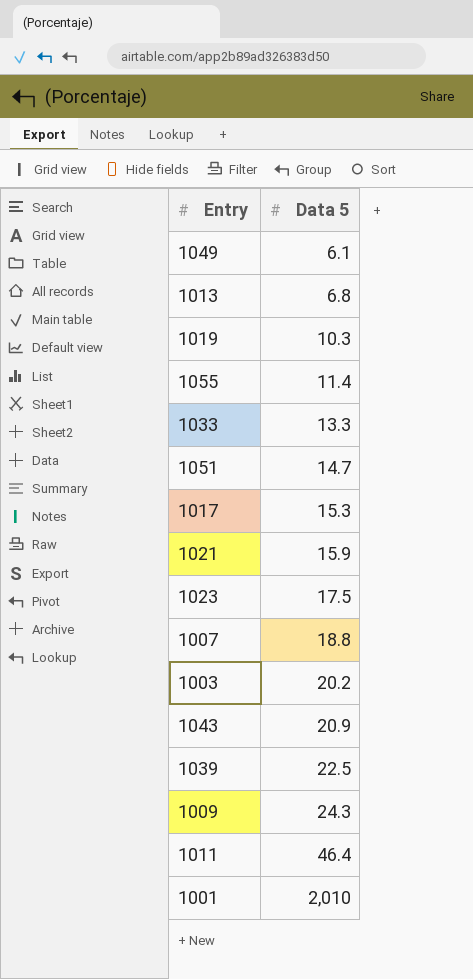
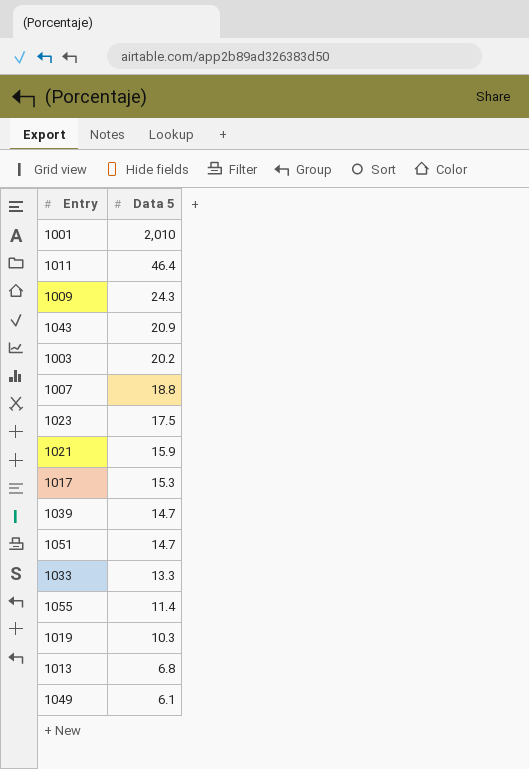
row order: Data 5 ascending -> Data 5 descending
1039 | Data 5: 22.5 -> 14.7

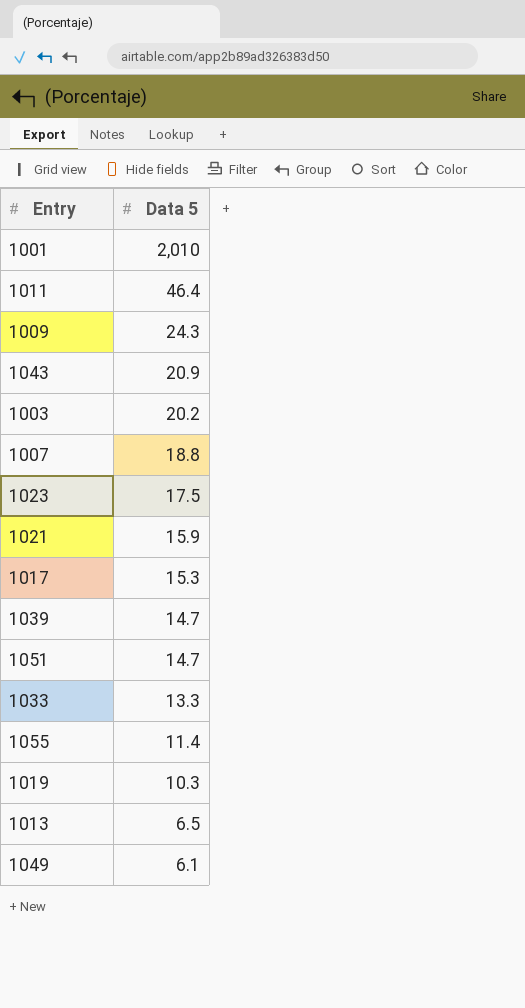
1013 | Data 5: 6.8 -> 6.5

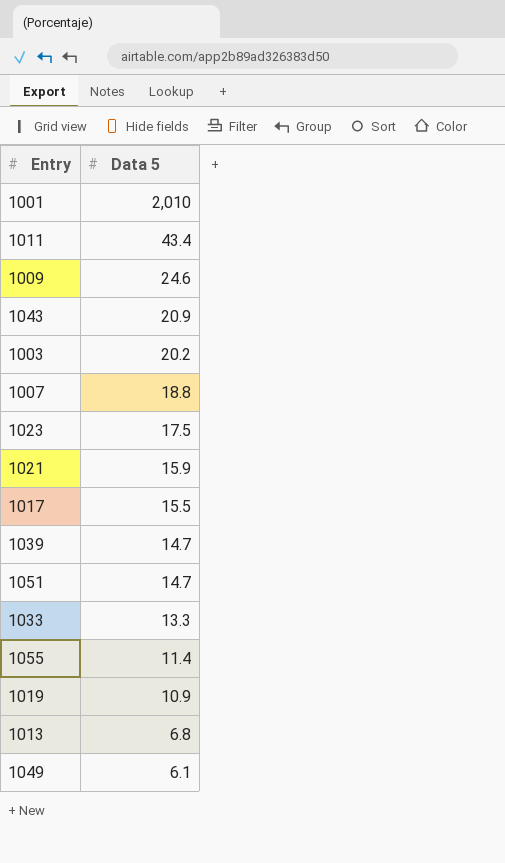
1011 | Data 5: 46.4 -> 43.4
1009 | Data 5: 24.3 -> 24.6
1017 | Data 5: 15.3 -> 15.5
1019 | Data 5: 10.3 -> 10.9
1013 | Data 5: 6.5 -> 6.8

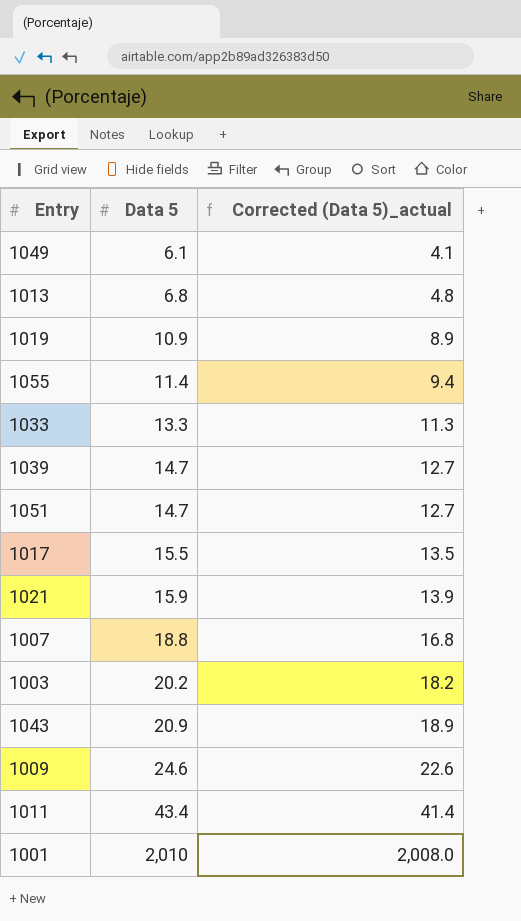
row order: Data 5 descending -> Data 5 ascending
column Corrected (Data 5)_actual | formula: none -> [Data 5] - 2
row 1023: 17.5 -> none

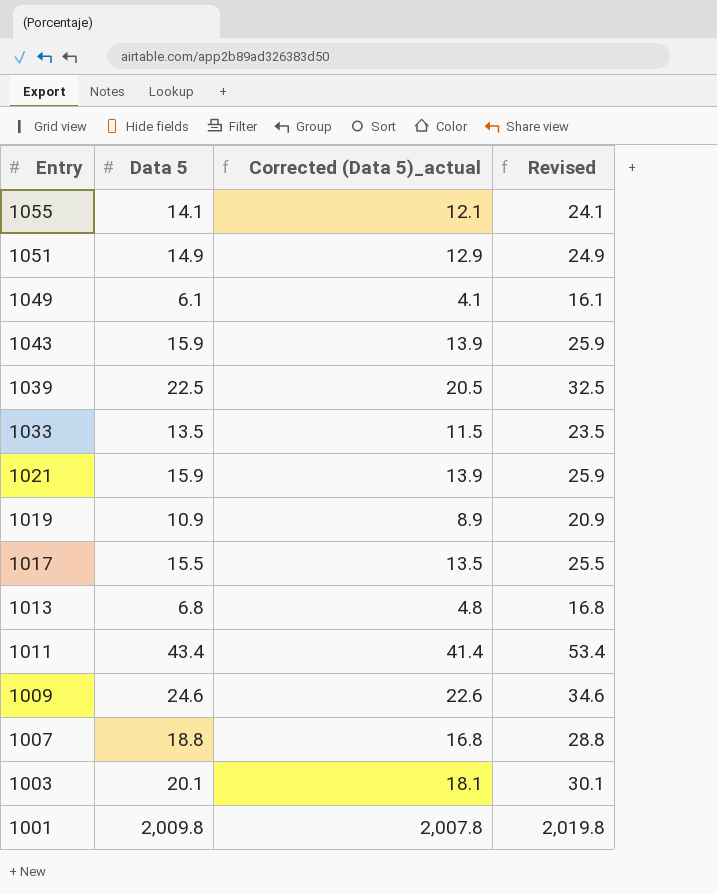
row order: Data 5 ascending -> Entry descending
column Revised | formula: none -> [Data 5] + 10
1055 | Data 5: 11.4 -> 14.1
1055 | Corrected (Data 5)_actual: 9.4 -> 12.1
1051 | Data 5: 14.7 -> 14.9
1051 | Corrected (Data 5)_actual: 12.7 -> 12.9
1043 | Data 5: 20.9 -> 15.9
1043 | Corrected (Data 5)_actual: 18.9 -> 13.9
1039 | Data 5: 14.7 -> 22.5
1039 | Corrected (Data 5)_actual: 12.7 -> 20.5
1033 | Data 5: 13.3 -> 13.5
1033 | Corrected (Data 5)_actual: 11.3 -> 11.5
1003 | Data 5: 20.2 -> 20.1
1003 | Corrected (Data 5)_actual: 18.2 -> 18.1
1001 | Data 5: 2,010 -> 2,009.8
1001 | Corrected (Data 5)_actual: 2,008.0 -> 2,007.8

